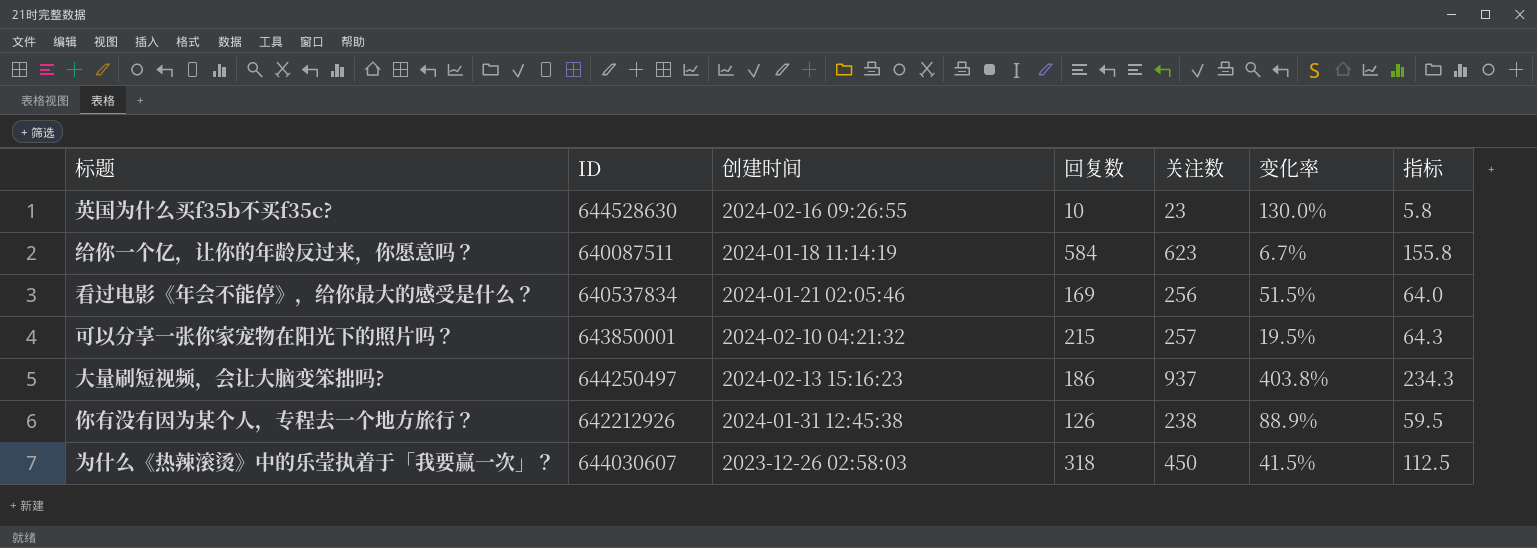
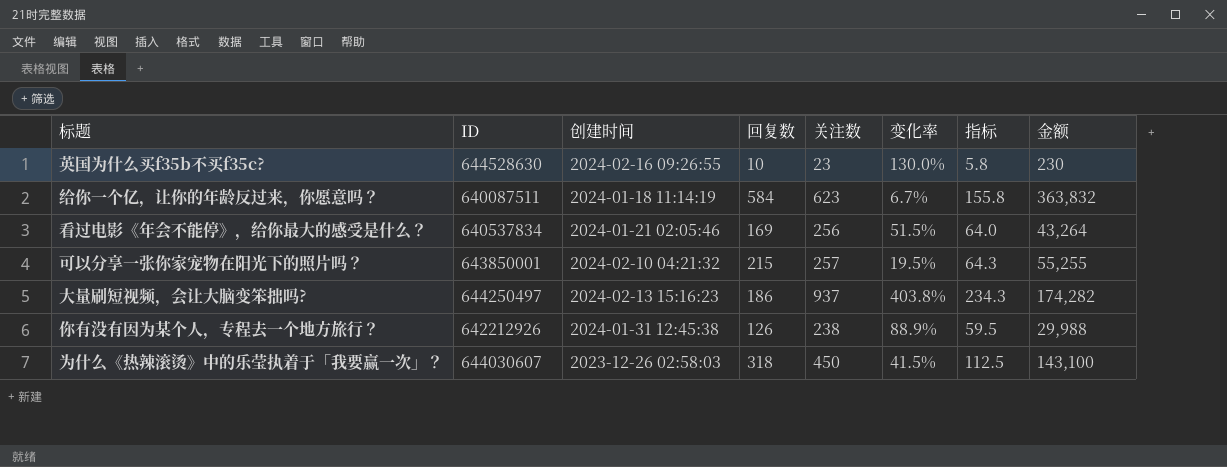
column 金额 | formula: none -> [回复数] * [关注数]

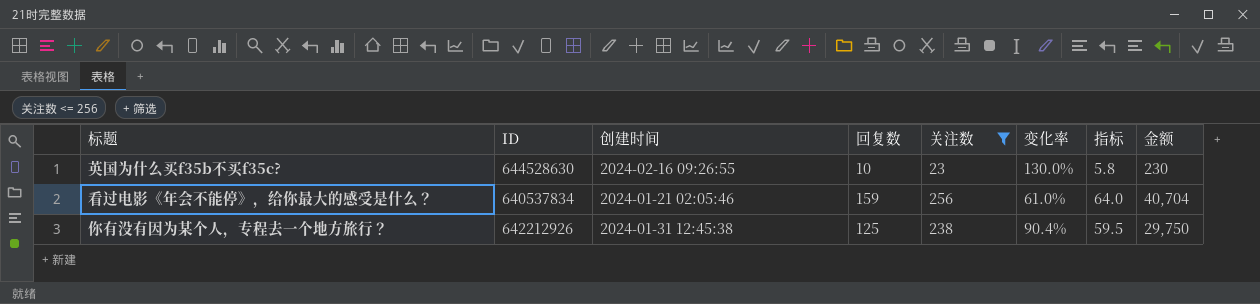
filter: none -> 关注数 <= 256
看过电影《年会不能停》，给你最大的感受是什么？ | 回复数: 169 -> 159
看过电影《年会不能停》，给你最大的感受是什么？ | 变化率: 51.5% -> 61.0%
看过电影《年会不能停》，给你最大的感受是什么？ | 金额: 43,264 -> 40,704
你有没有因为某个人，专程去一个地方旅行？ | 回复数: 126 -> 125
你有没有因为某个人，专程去一个地方旅行？ | 变化率: 88.9% -> 90.4%
你有没有因为某个人，专程去一个地方旅行？ | 金额: 29,988 -> 29,750

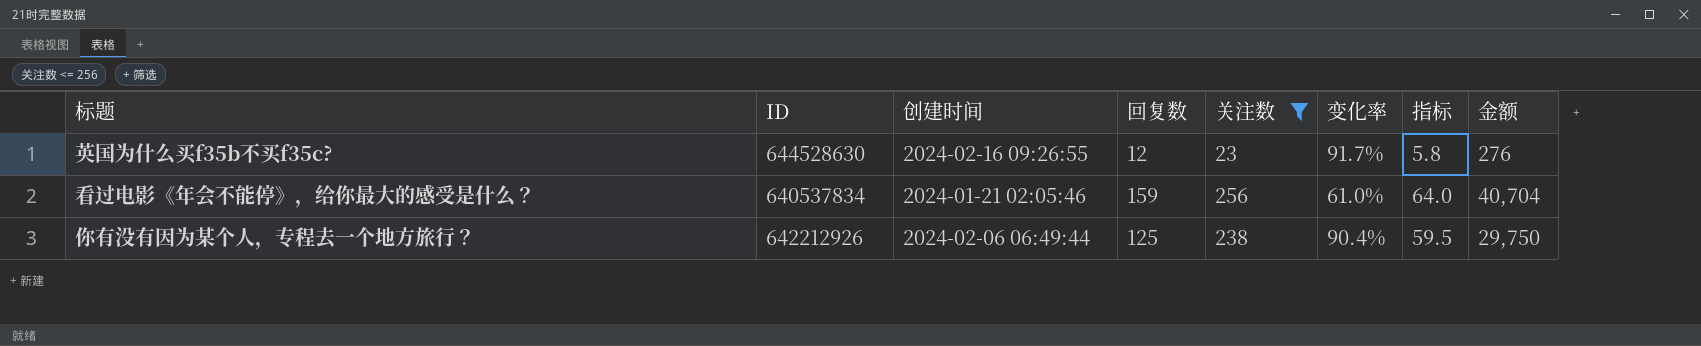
英国为什么买f35b不买f35c? | 回复数: 10 -> 12
英国为什么买f35b不买f35c? | 变化率: 130.0% -> 91.7%
英国为什么买f35b不买f35c? | 金额: 230 -> 276
你有没有因为某个人，专程去一个地方旅行？ | 创建时间: 2024-01-31 12:45:38 -> 2024-02-06 06:49:44

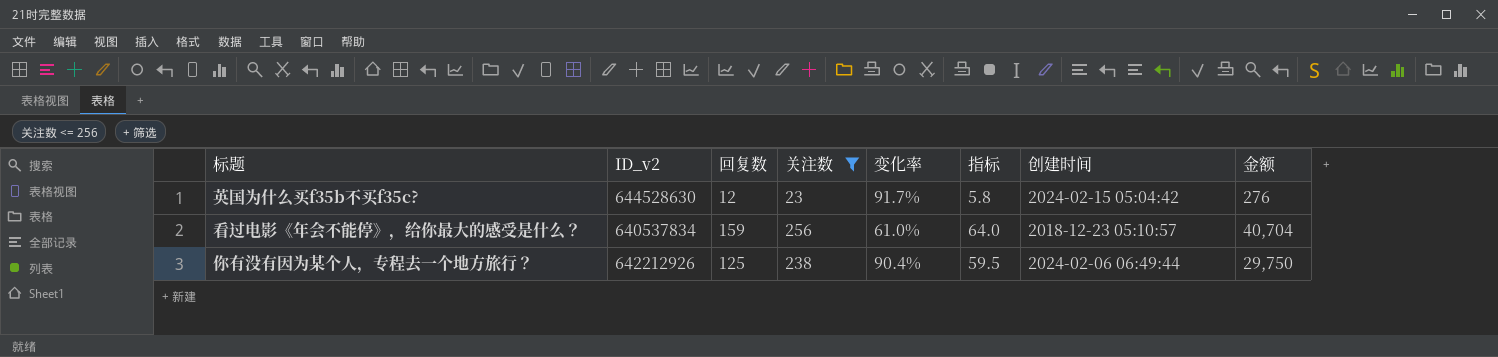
column name: ID -> ID_v2
column 创建时间 | position: 3 -> 7
英国为什么买f35b不买f35c? | 创建时间: 2024-02-16 09:26:55 -> 2024-02-15 05:04:42
看过电影《年会不能停》，给你最大的感受是什么？ | 创建时间: 2024-01-21 02:05:46 -> 2018-12-23 05:10:57

